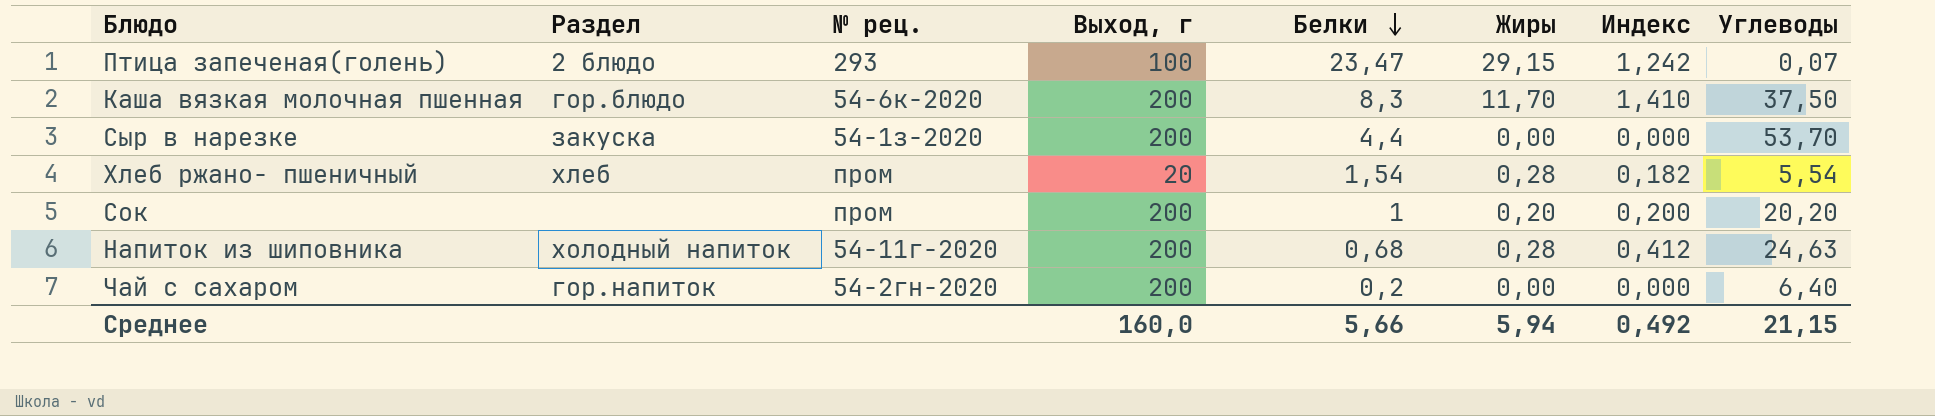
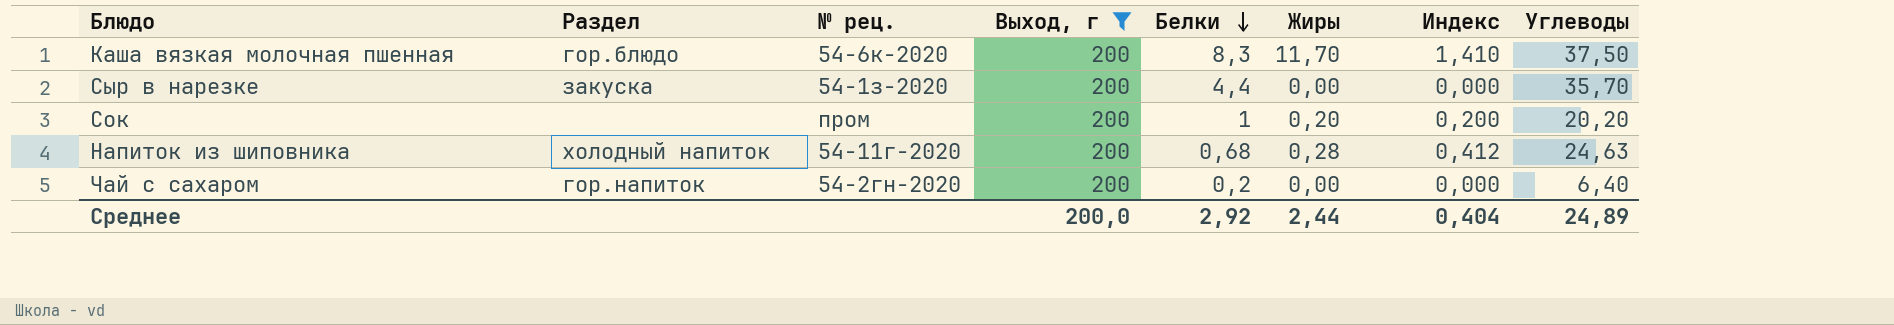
filter: none -> Выход, г = 200
Сыр в нарезке | Углеводы: 53,70 -> 35,70
Среднее | Выход, г: 160,0 -> 200,0
Среднее | Белки: 5,66 -> 2,92
Среднее | Жиры: 5,94 -> 2,44
Среднее | Индекс: 0,492 -> 0,404
Среднее | Углеводы: 21,15 -> 24,89

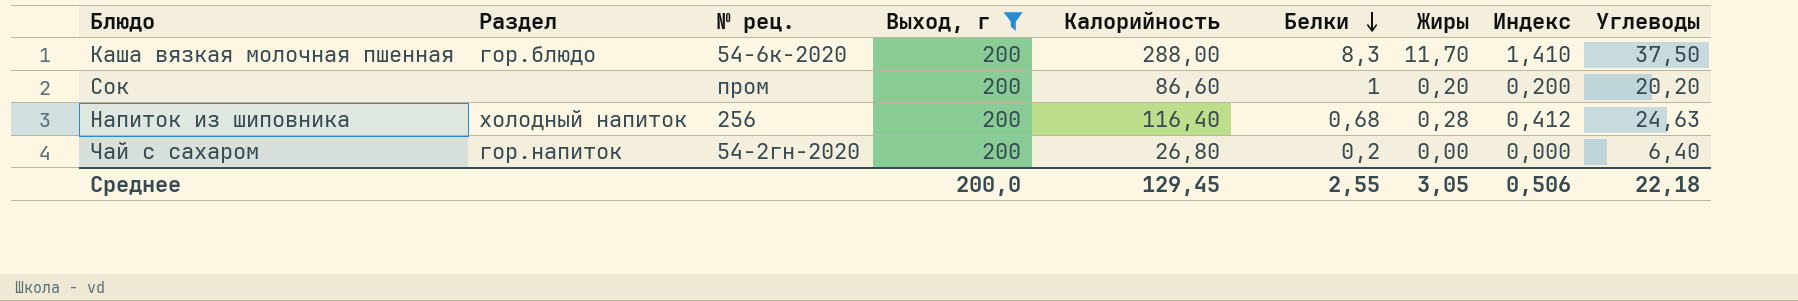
column Калорийность | position: none -> 5
row Сыр в нарезке: закуска | 54-1з-2020 | 200 | 4,4 | 0,00 | 0,000 | 35,70 -> none
Напиток из шиповника | № рец.: 54-11г-2020 -> 256
Среднее | Белки: 2,92 -> 2,55
Среднее | Жиры: 2,44 -> 3,05
Среднее | Индекс: 0,404 -> 0,506
Среднее | Углеводы: 24,89 -> 22,18

